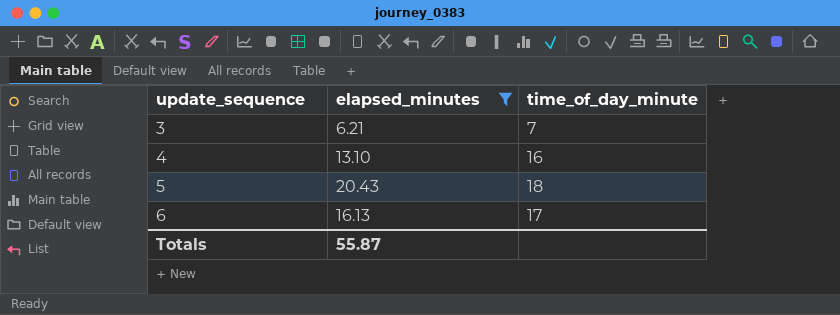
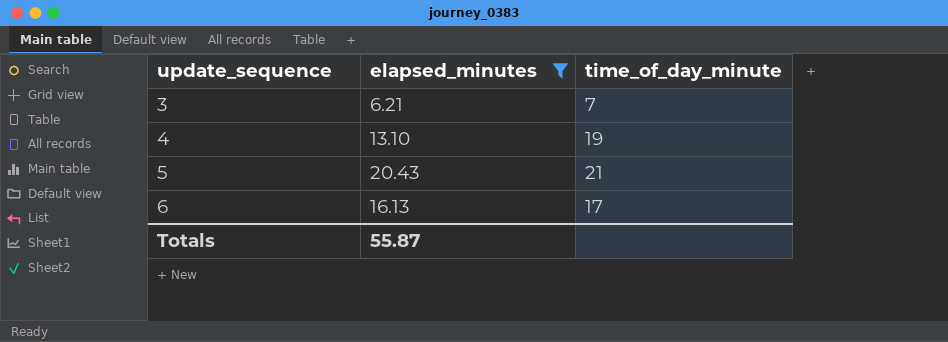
4 | time_of_day_minute: 16 -> 19
5 | time_of_day_minute: 18 -> 21

